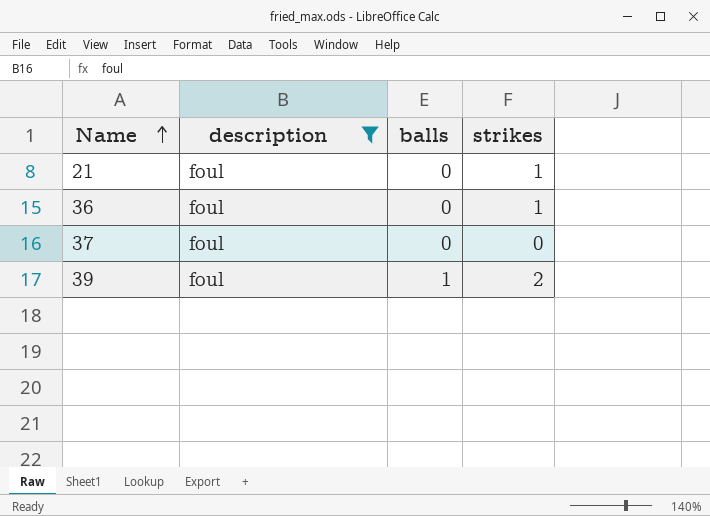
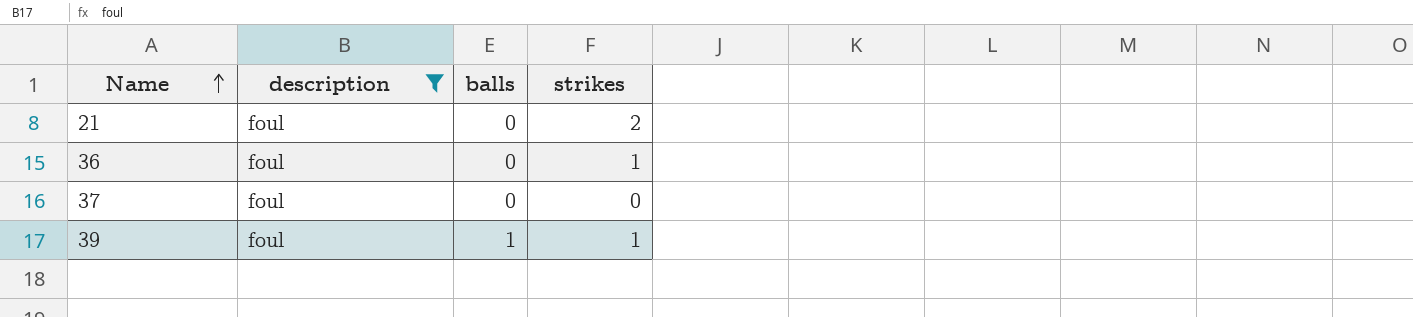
21 | strikes: 1 -> 2
39 | strikes: 2 -> 1

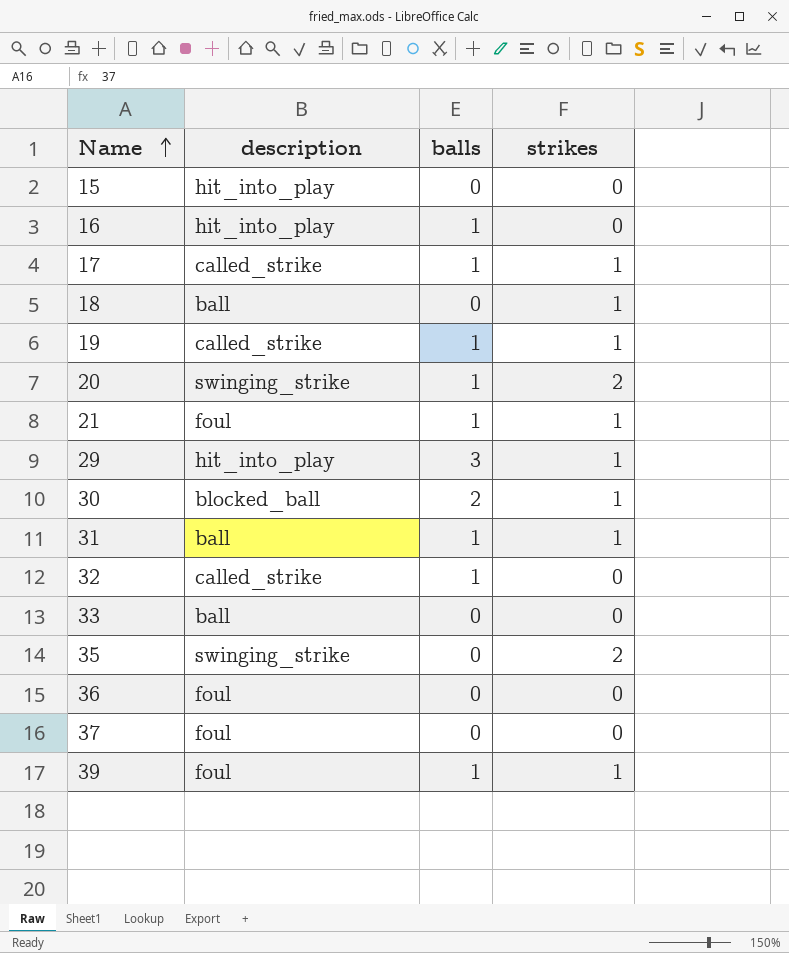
filter: description = foul -> none
21 | balls: 0 -> 1
21 | strikes: 2 -> 1
36 | strikes: 1 -> 0

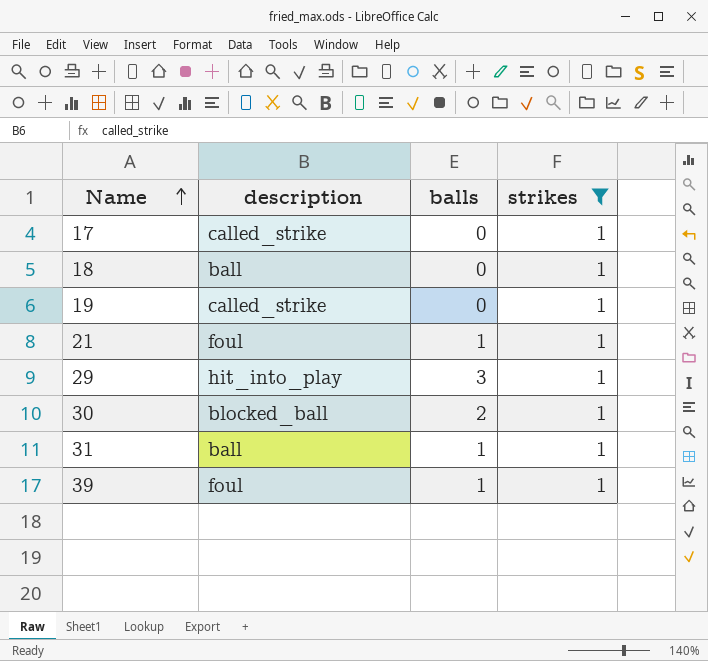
filter: none -> strikes = 1
17 | balls: 1 -> 0
19 | balls: 1 -> 0

